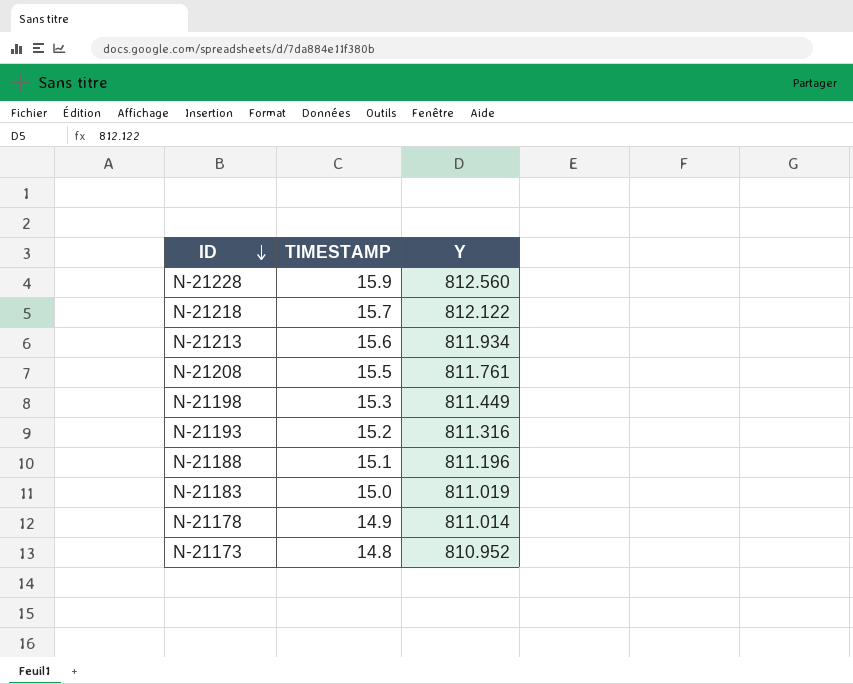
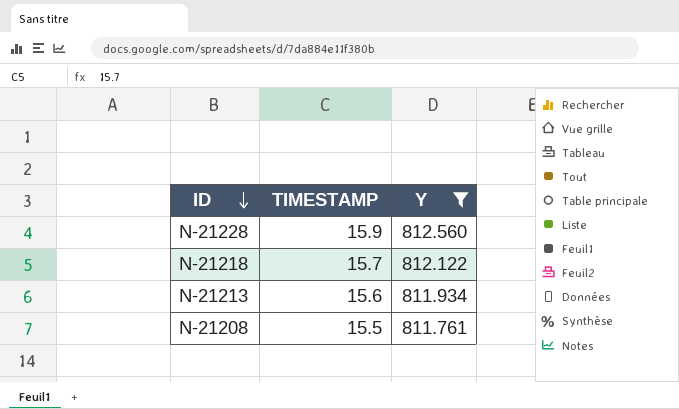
filter: none -> Y >= 811.761

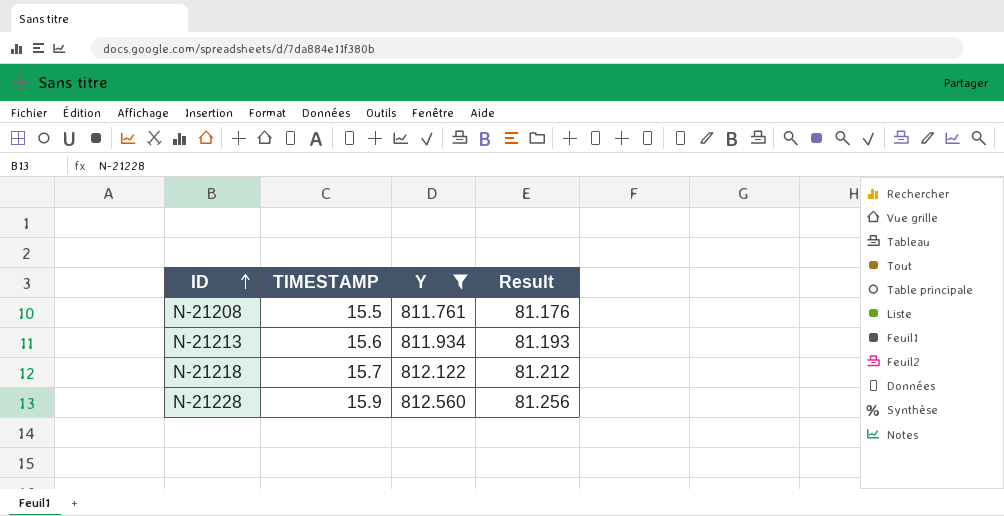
row order: ID descending -> ID ascending
column Result | formula: none -> [Y] * 0.1

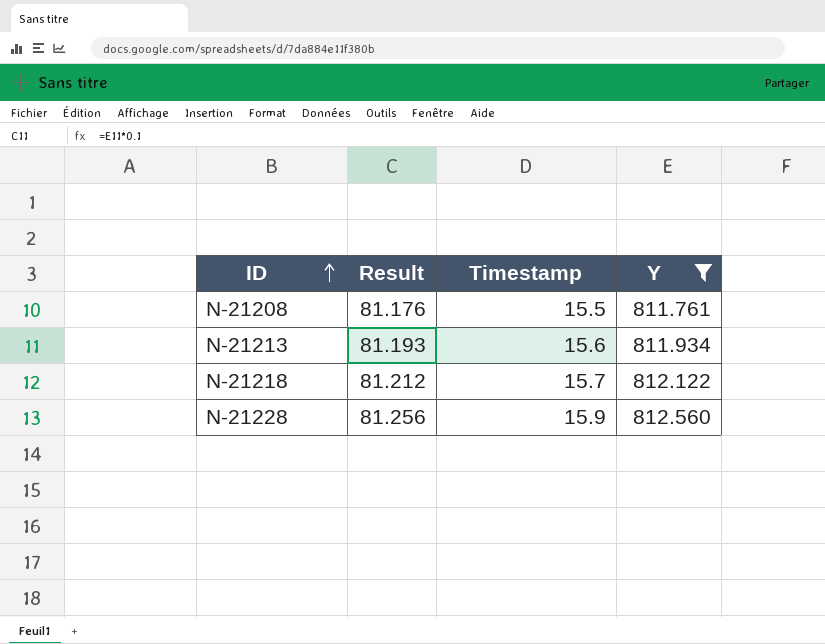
column Result | position: 4 -> 2
column name: TIMESTAMP -> Timestamp

